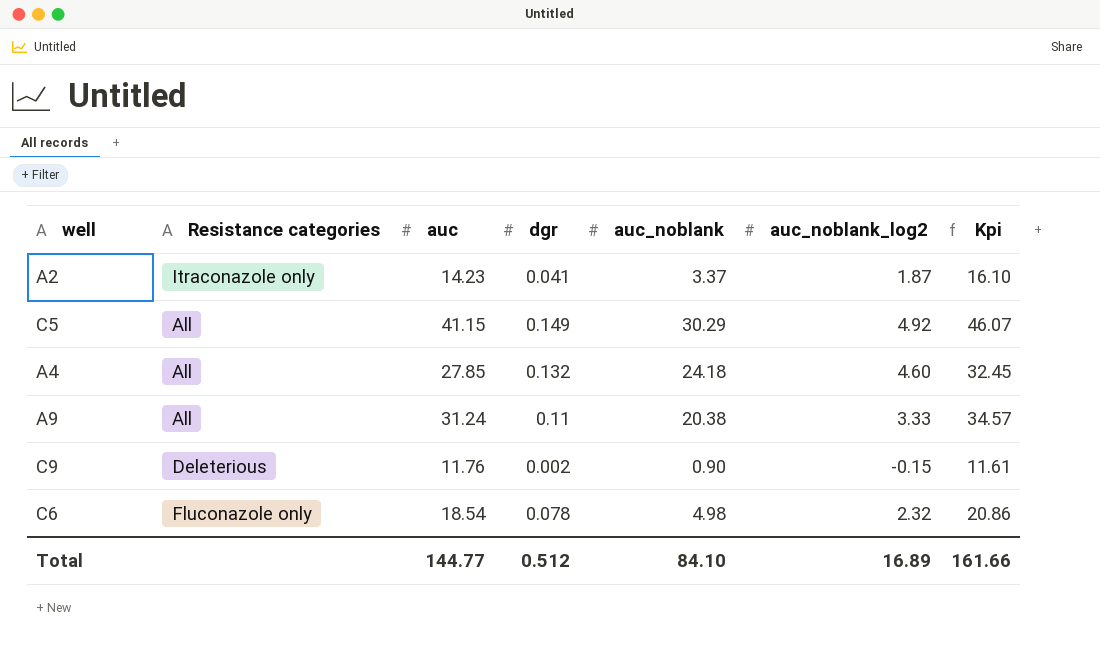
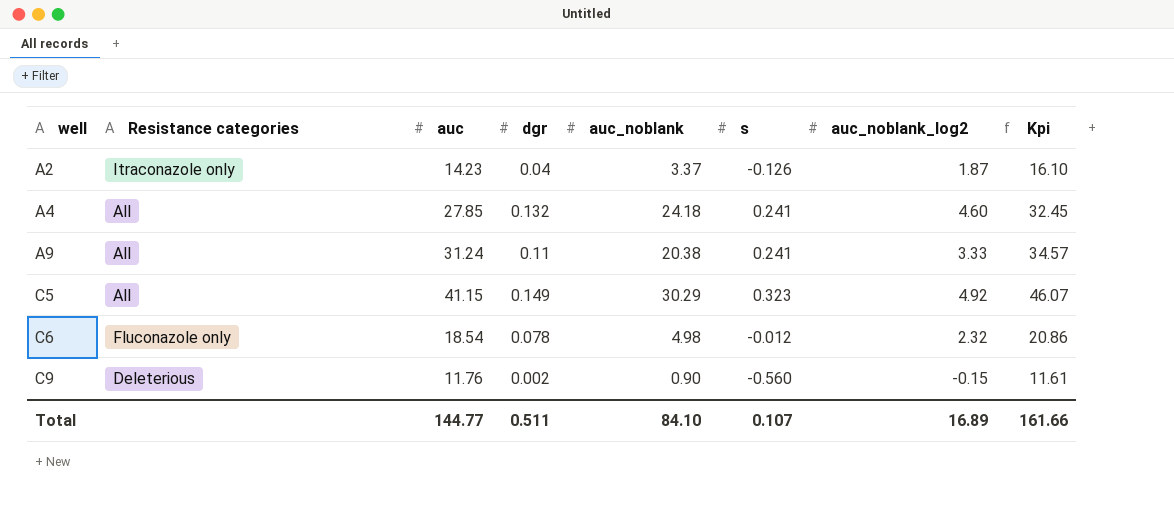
row order: none -> well ascending
column s | position: none -> 6
A2 | dgr: 0.041 -> 0.04
Total | dgr: 0.512 -> 0.511

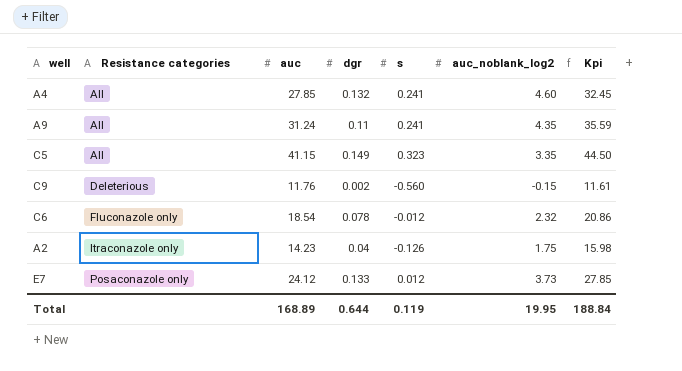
row order: well ascending -> Resistance categories ascending
column auc_noblank | position: 5 -> none
A9 | auc_noblank_log2: 3.33 -> 4.35
A9 | Kpi: 34.57 -> 35.59
C5 | auc_noblank_log2: 4.92 -> 3.35
C5 | Kpi: 46.07 -> 44.50
A2 | auc_noblank_log2: 1.87 -> 1.75
A2 | Kpi: 16.10 -> 15.98
row E7: none -> Posaconazole only | 24.12 | 0.133 | 0.012 | 3.73 | 27.85
Total | auc: 144.77 -> 168.89
Total | dgr: 0.511 -> 0.644
Total | s: 0.107 -> 0.119
Total | auc_noblank_log2: 16.89 -> 19.95
Total | Kpi: 161.66 -> 188.84

